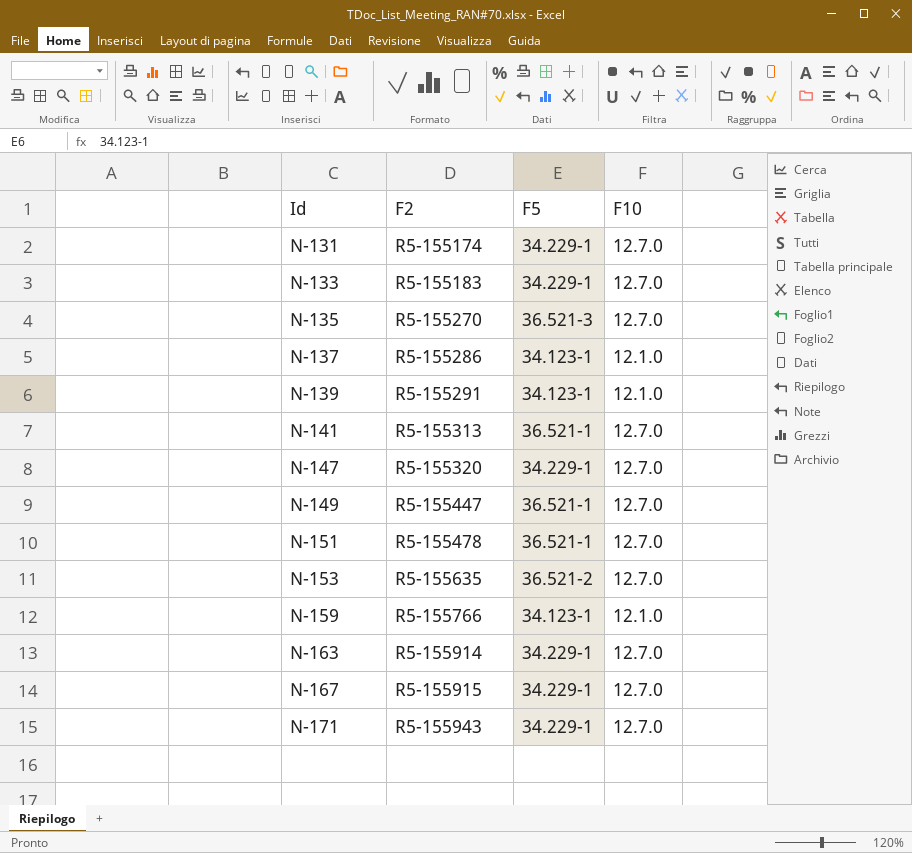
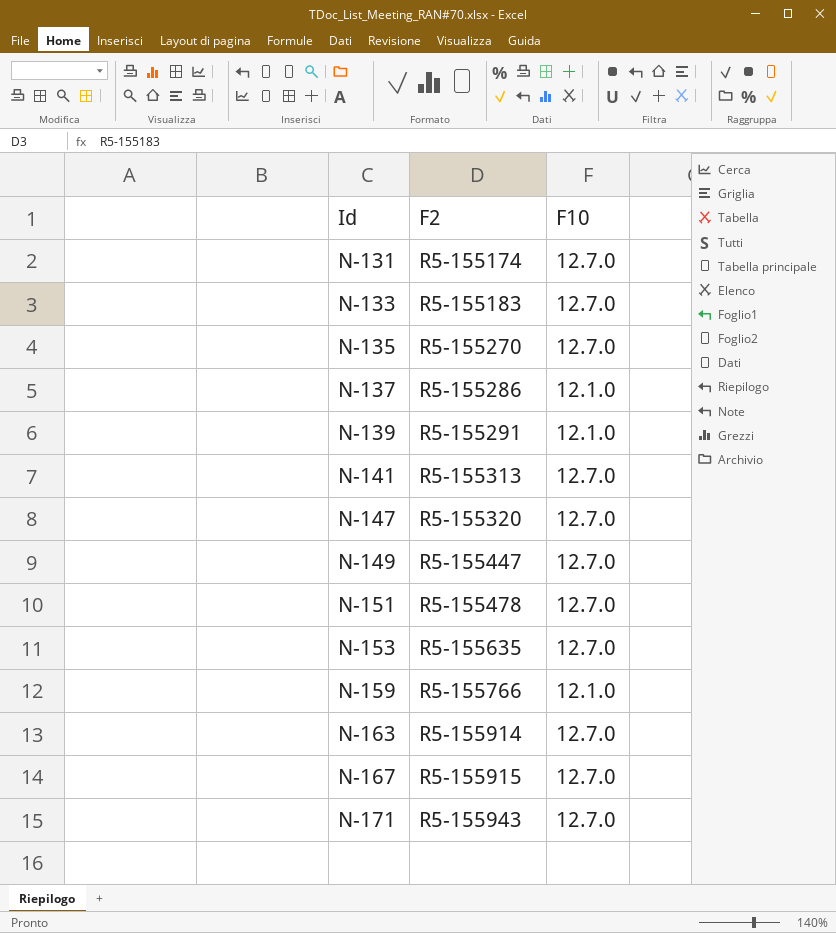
column F5 | position: 3 -> none

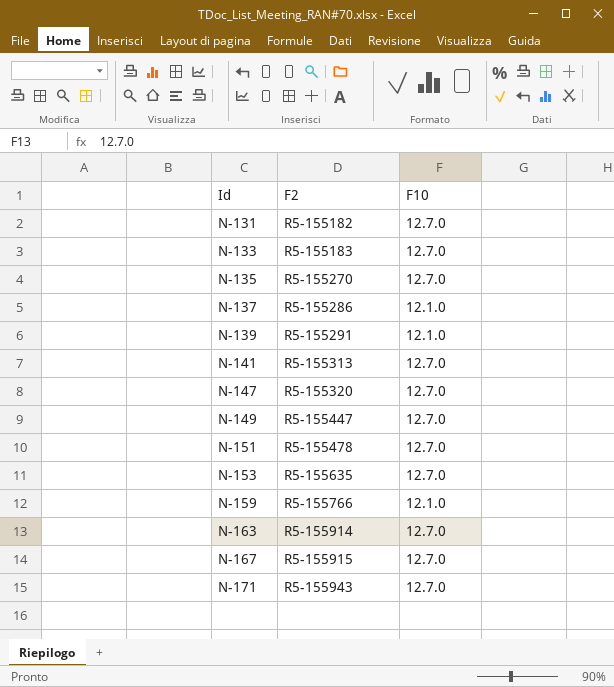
N-131 | F2: R5-155174 -> R5-155182

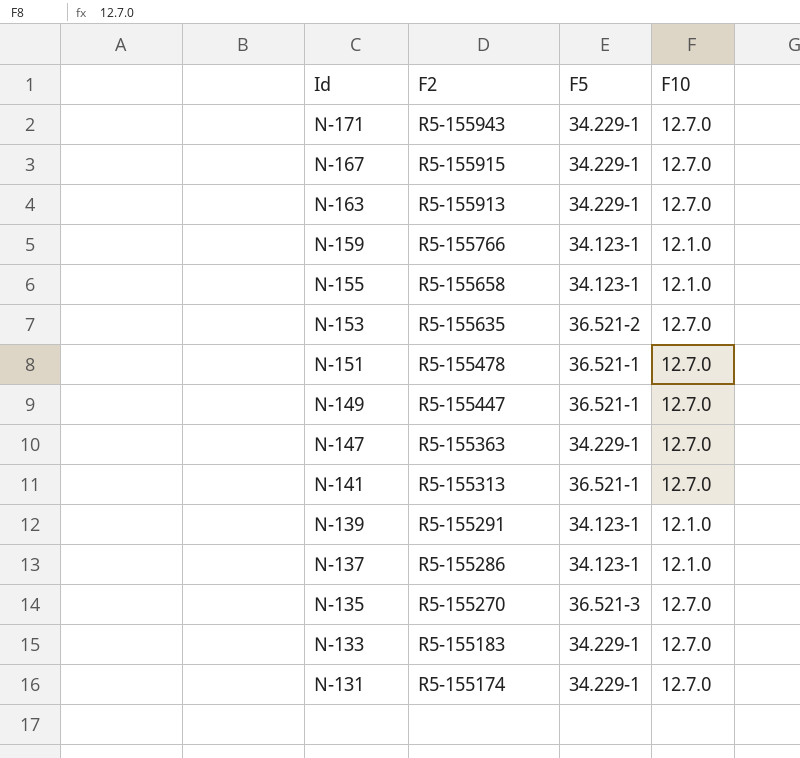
row order: Id ascending -> Id descending
column F5 | position: none -> 3
N-163 | F2: R5-155914 -> R5-155913
row N-155: none -> R5-155658 | 34.123-1 | 12.1.0
N-147 | F2: R5-155320 -> R5-155363
N-131 | F2: R5-155182 -> R5-155174

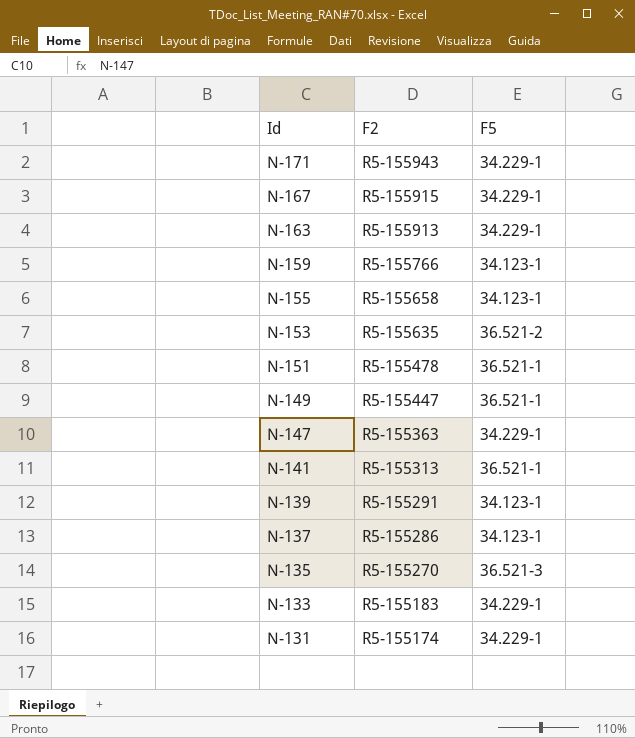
column F10 | position: 4 -> none

